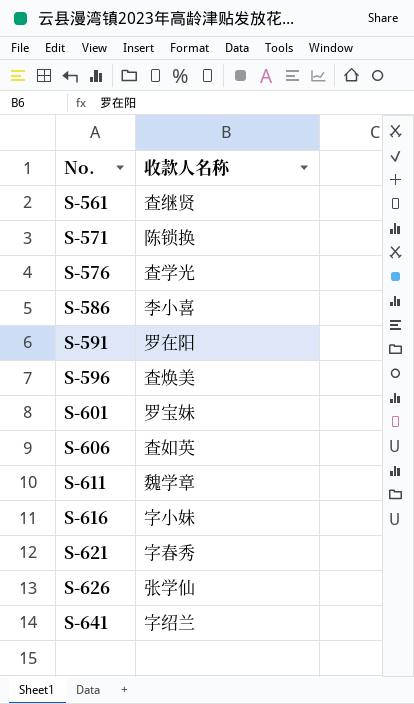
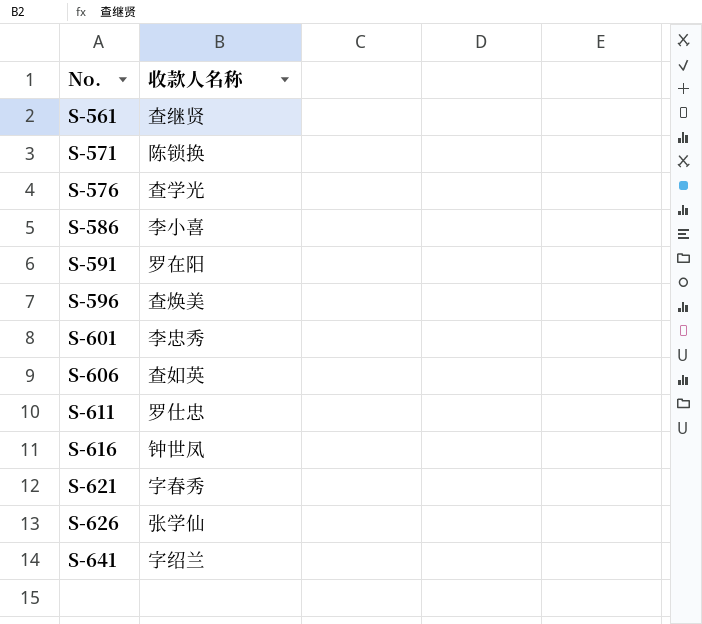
S-601 | 收款人名称: 罗宝妹 -> 李忠秀
S-611 | 收款人名称: 魏学章 -> 罗仕忠
S-616 | 收款人名称: 字小妹 -> 钟世凤

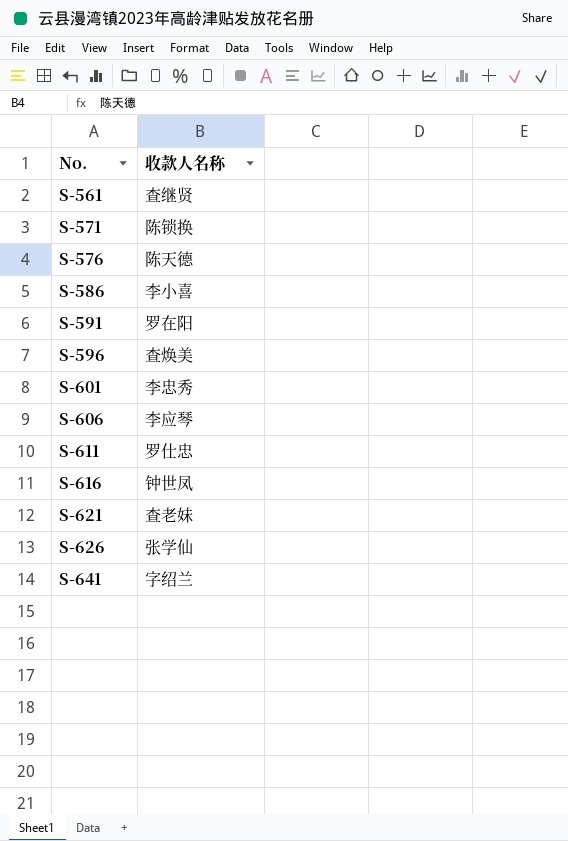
S-576 | 收款人名称: 查学光 -> 陈天德
S-606 | 收款人名称: 查如英 -> 李应琴
S-621 | 收款人名称: 字春秀 -> 查老妹

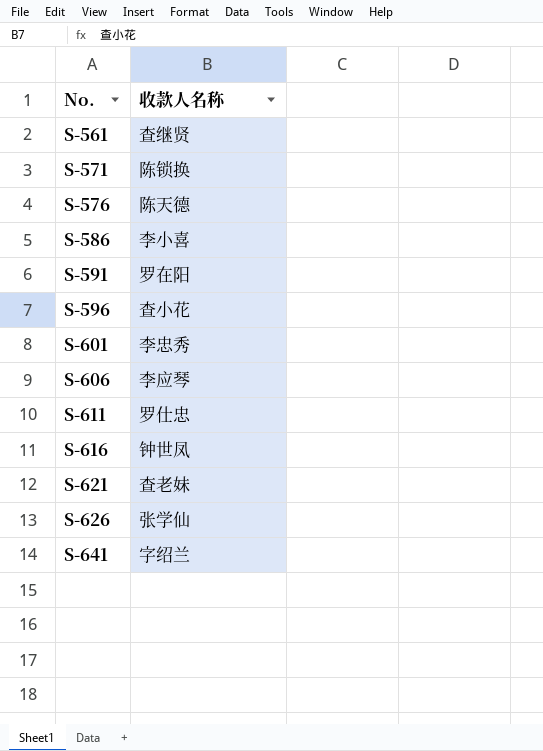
S-596 | 收款人名称: 查焕美 -> 查小花

